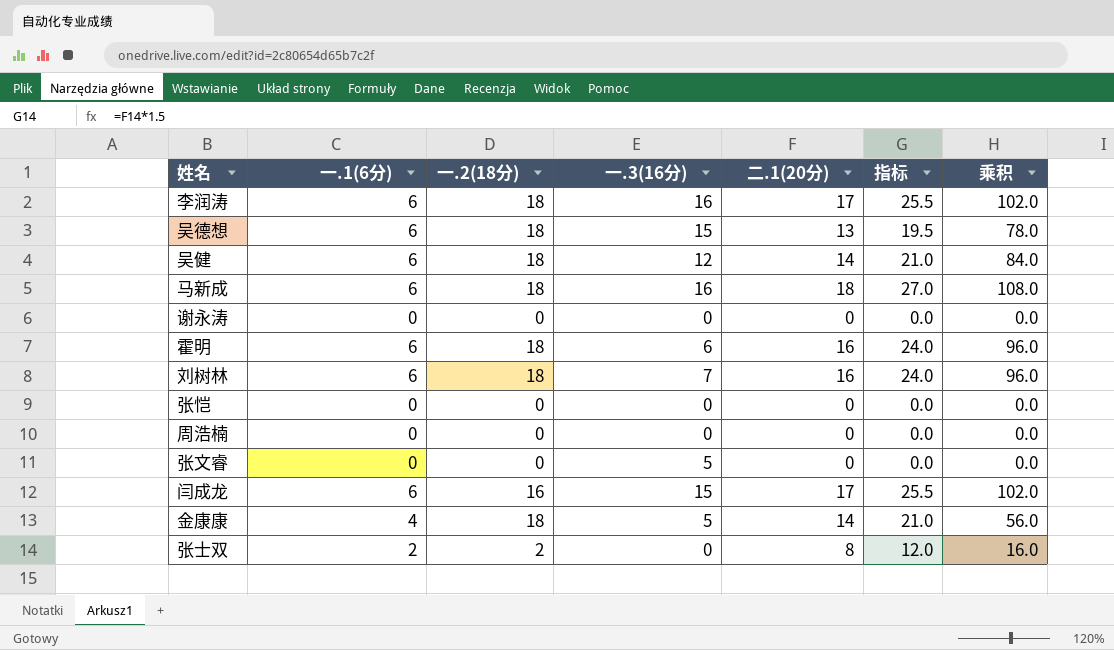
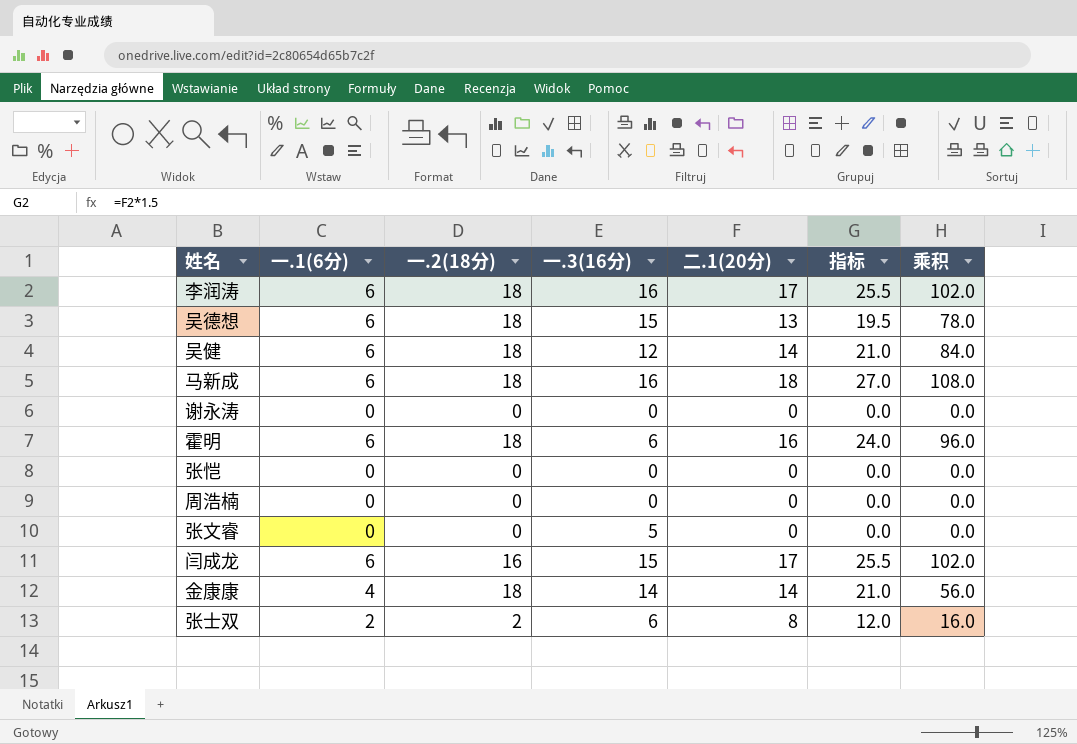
row 刘树林: 6 | 18 | 7 | 16 | 24.0 | 96.0 -> none
金康康 | 一.3(16分): 5 -> 14
张士双 | 一.3(16分): 0 -> 6

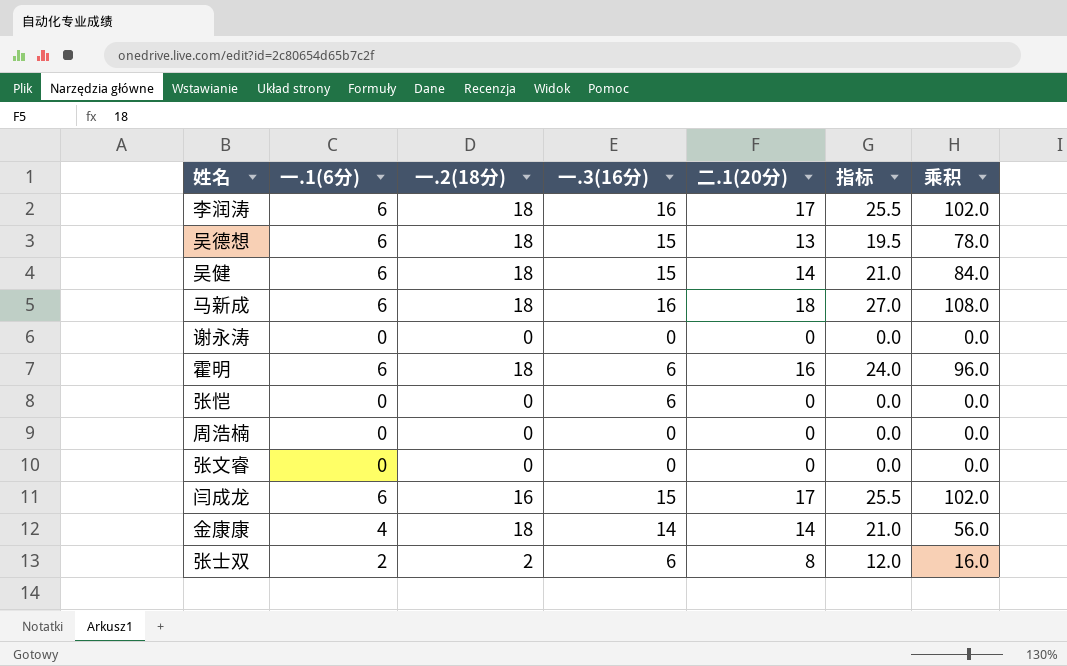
吴健 | 一.3(16分): 12 -> 15
张恺 | 一.3(16分): 0 -> 6
张文睿 | 一.3(16分): 5 -> 0

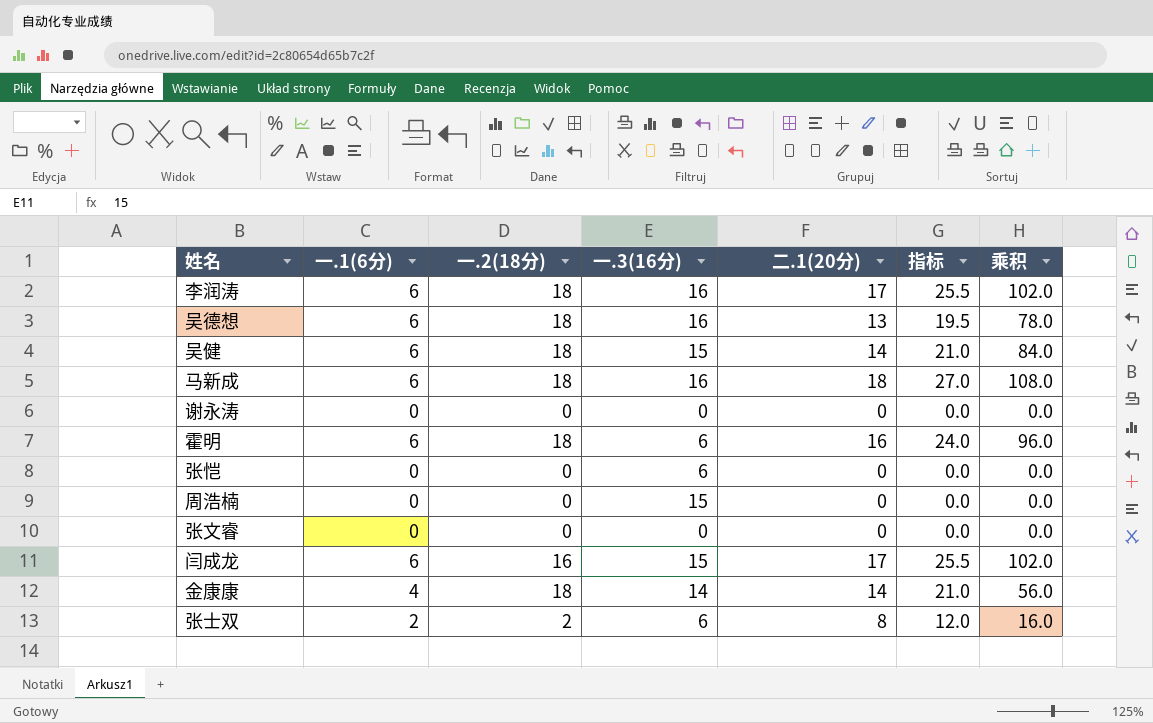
吴德想 | 一.3(16分): 15 -> 16
周浩楠 | 一.3(16分): 0 -> 15

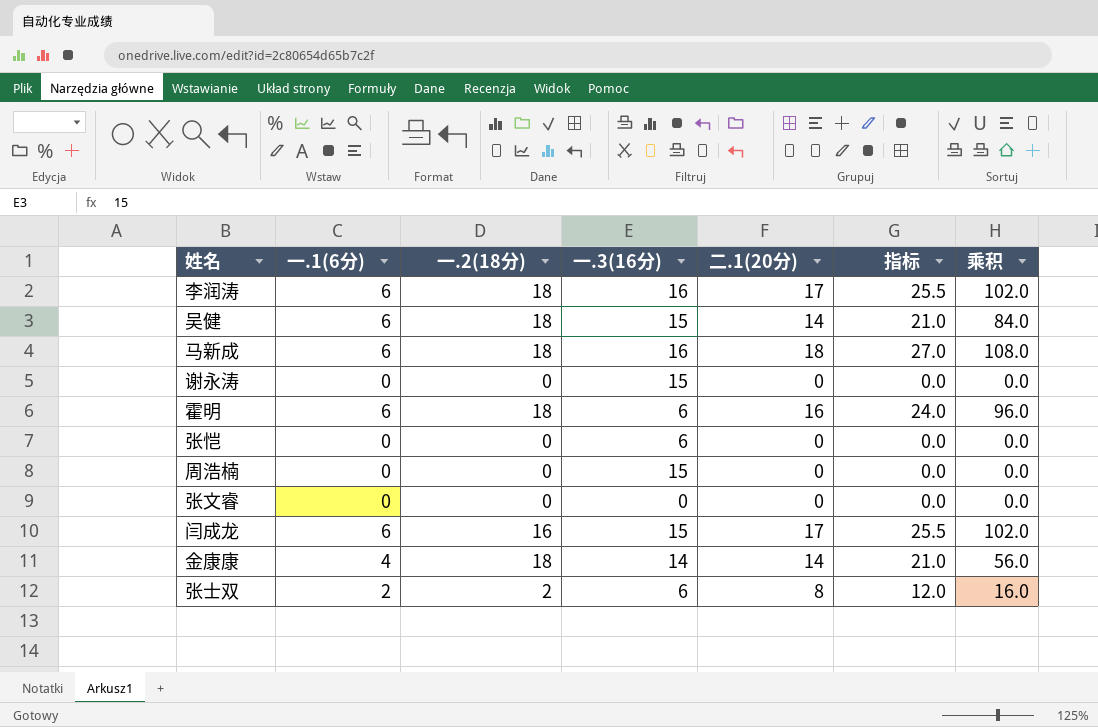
row 吴德想: 6 | 18 | 16 | 13 | 19.5 | 78.0 -> none
谢永涛 | 一.3(16分): 0 -> 15

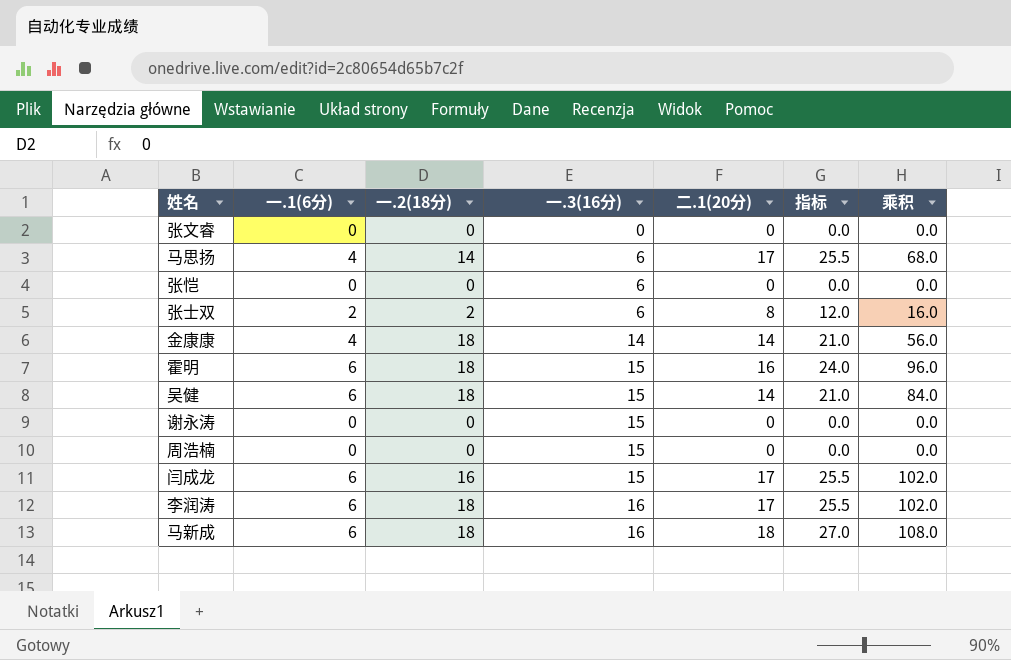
row order: none -> 一.3(16分) ascending
row 马思扬: none -> 4 | 14 | 6 | 17 | 25.5 | 68.0
霍明 | 一.3(16分): 6 -> 15

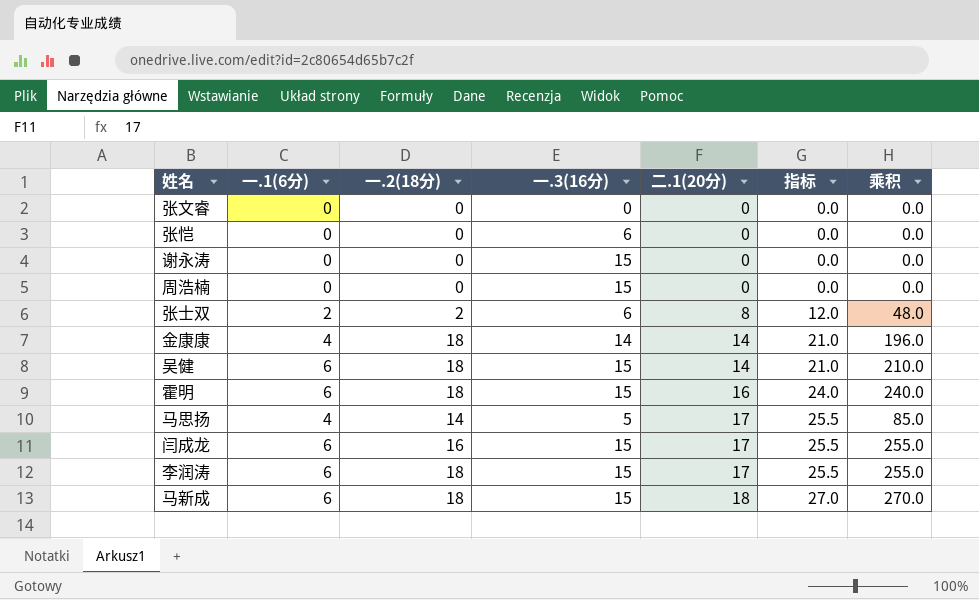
row order: 一.3(16分) ascending -> 二.1(20分) ascending
column 乘积 | formula: [一.1(6分)] * [二.1(20分)] -> [一.3(16分)] * [二.1(20分)]
马思扬 | 一.3(16分): 6 -> 5
李润涛 | 一.3(16分): 16 -> 15
马新成 | 一.3(16分): 16 -> 15

